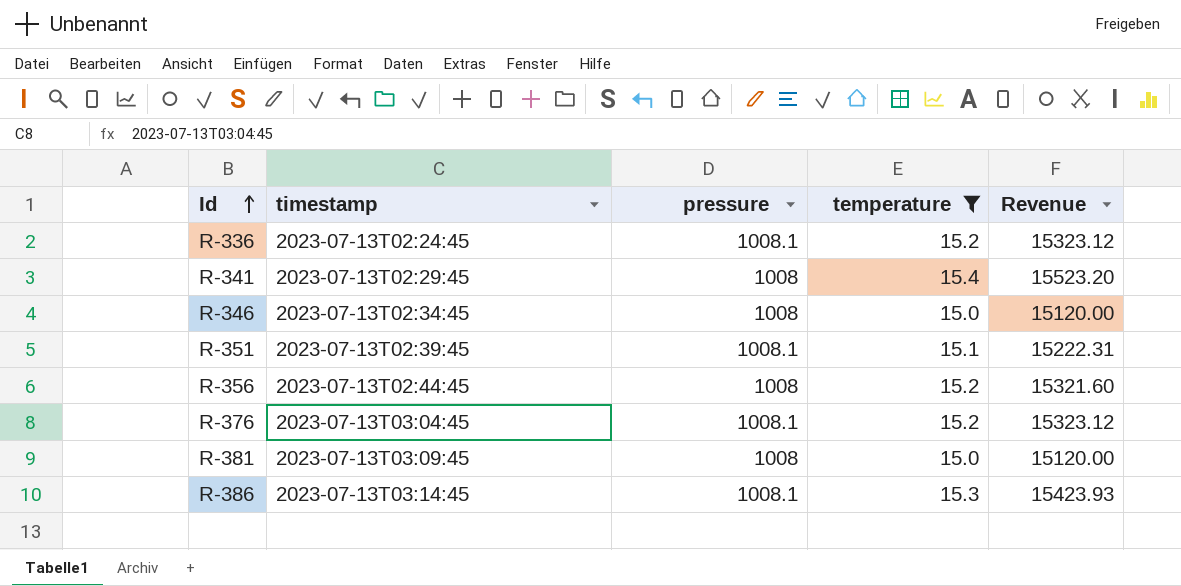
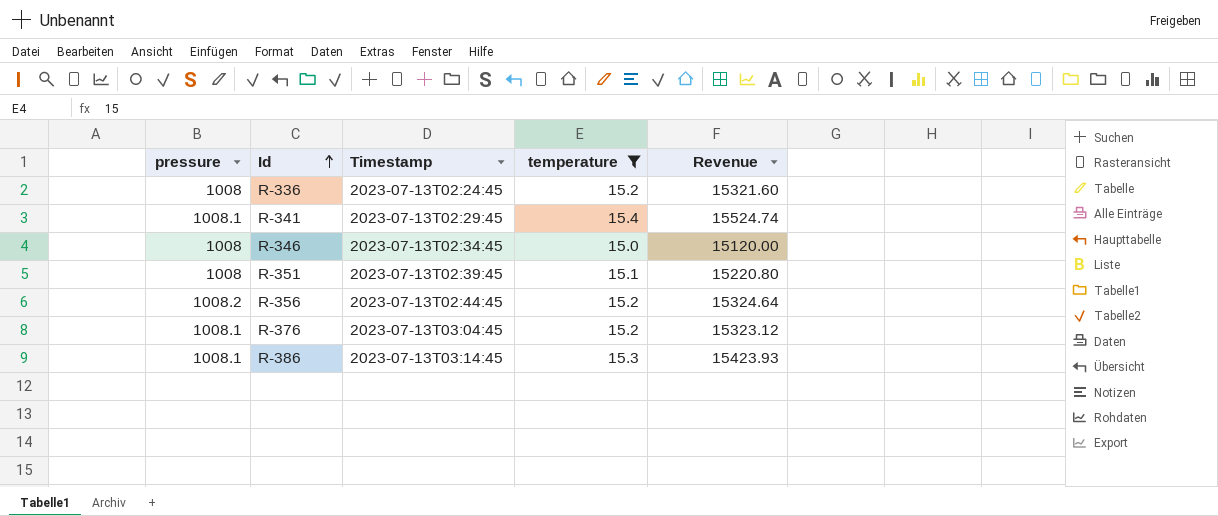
column pressure | position: 3 -> 1
column name: timestamp -> Timestamp
row R-381: 2023-07-13T03:09:45 | 1008 | 15.0 | 15120.00 -> none
R-336 | pressure: 1008.1 -> 1008
R-336 | Revenue: 15323.12 -> 15321.60
R-341 | pressure: 1008 -> 1008.1
R-341 | Revenue: 15523.20 -> 15524.74
R-351 | pressure: 1008.1 -> 1008
R-351 | Revenue: 15222.31 -> 15220.80
R-356 | pressure: 1008 -> 1008.2
R-356 | Revenue: 15321.60 -> 15324.64

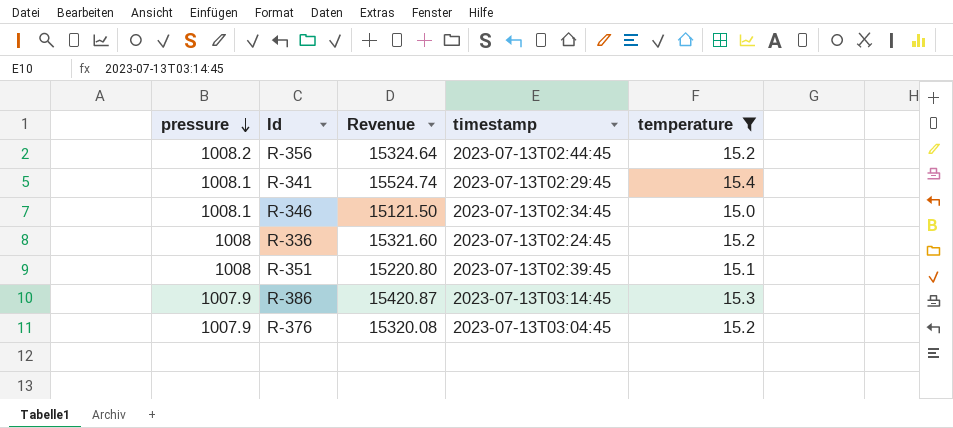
row order: Id ascending -> pressure descending
column Revenue | position: 5 -> 3
column name: Timestamp -> timestamp
R-346 | pressure: 1008 -> 1008.1
R-346 | Revenue: 15120.00 -> 15121.50
R-386 | pressure: 1008.1 -> 1007.9
R-386 | Revenue: 15423.93 -> 15420.87
R-376 | pressure: 1008.1 -> 1007.9
R-376 | Revenue: 15323.12 -> 15320.08

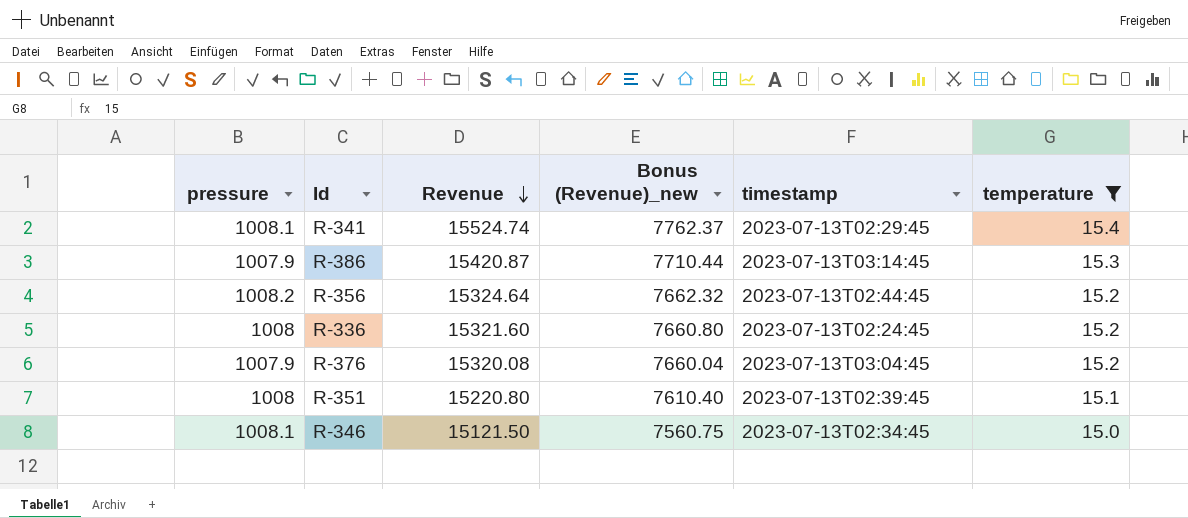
row order: pressure descending -> Revenue descending
column Bonus (Revenue)_new | formula: none -> [Revenue] * 0.5

